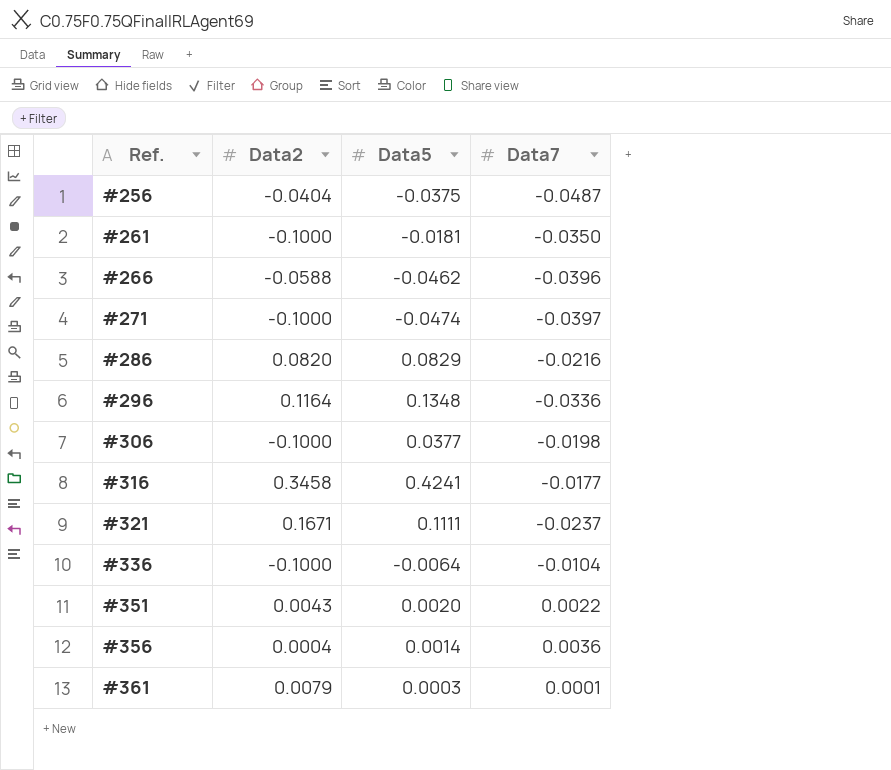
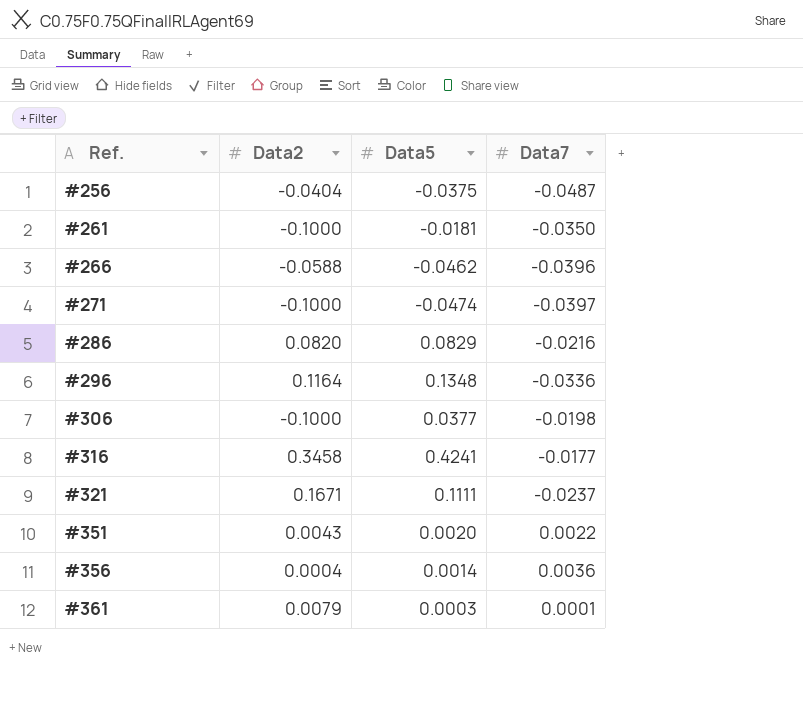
row #336: -0.1000 | -0.0064 | -0.0104 -> none

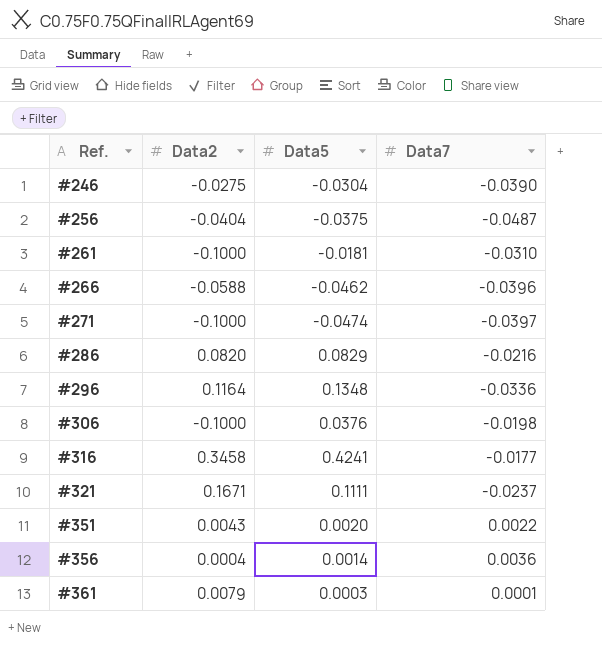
row #246: none -> -0.0275 | -0.0304 | -0.0390
#261 | Data7: -0.0350 -> -0.0310
#306 | Data5: 0.0377 -> 0.0376

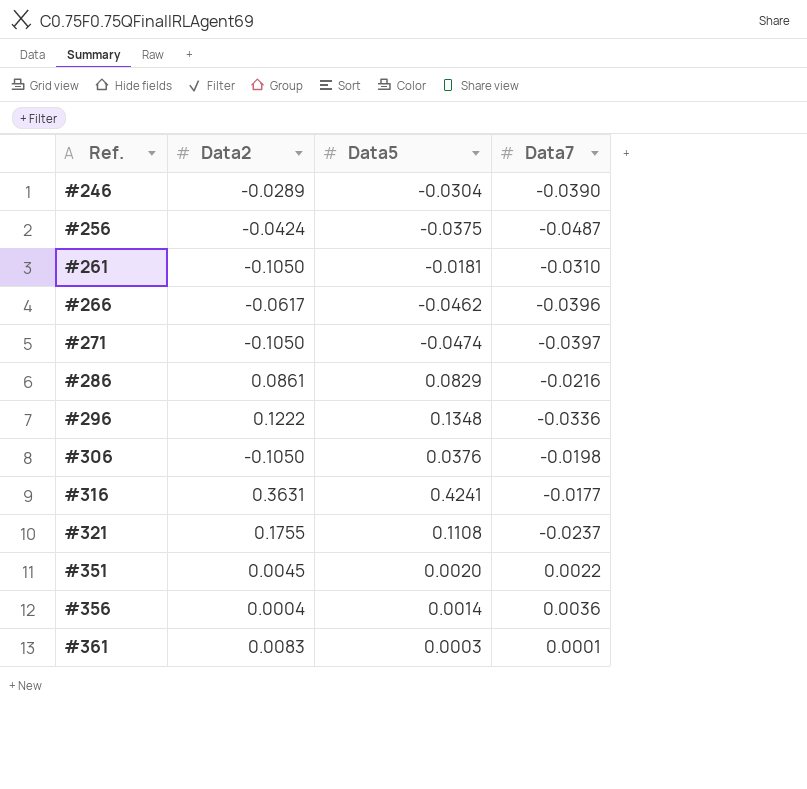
#246 | Data2: -0.0275 -> -0.0289
#256 | Data2: -0.0404 -> -0.0424
#261 | Data2: -0.1000 -> -0.1050
#266 | Data2: -0.0588 -> -0.0617
#271 | Data2: -0.1000 -> -0.1050
#286 | Data2: 0.0820 -> 0.0861
#296 | Data2: 0.1164 -> 0.1222
#306 | Data2: -0.1000 -> -0.1050
#316 | Data2: 0.3458 -> 0.3631
#321 | Data2: 0.1671 -> 0.1755
#321 | Data5: 0.1111 -> 0.1108
#351 | Data2: 0.0043 -> 0.0045
#361 | Data2: 0.0079 -> 0.0083

